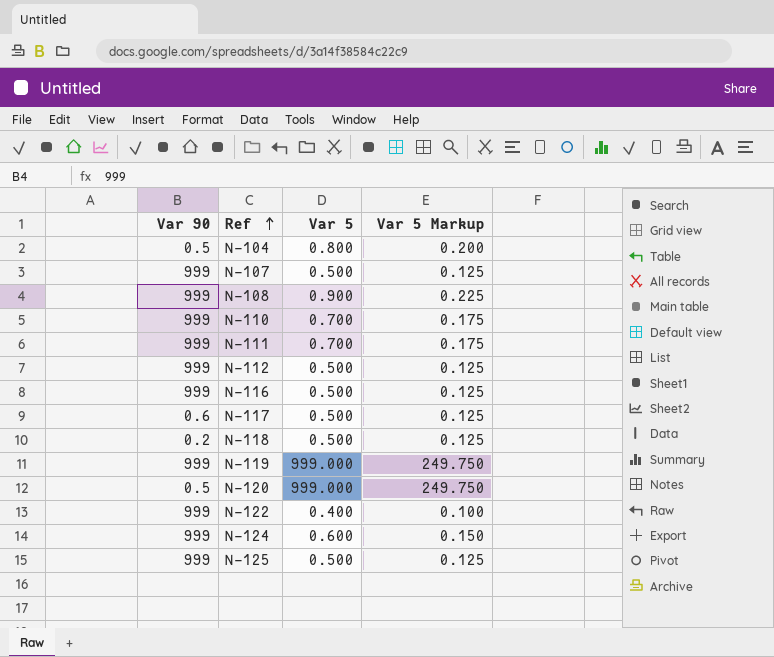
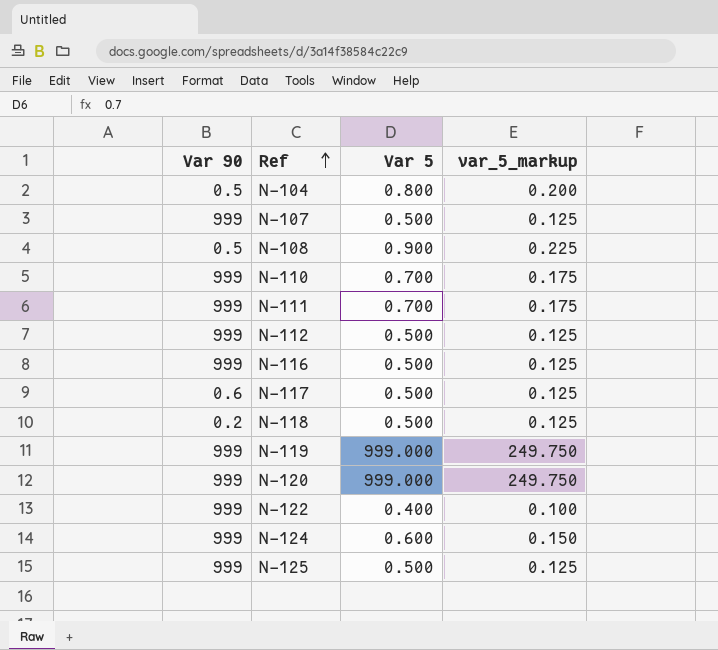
column name: Var 5 Markup -> var_5_markup
N-108 | Var 90: 999 -> 0.5
N-120 | Var 90: 0.5 -> 999

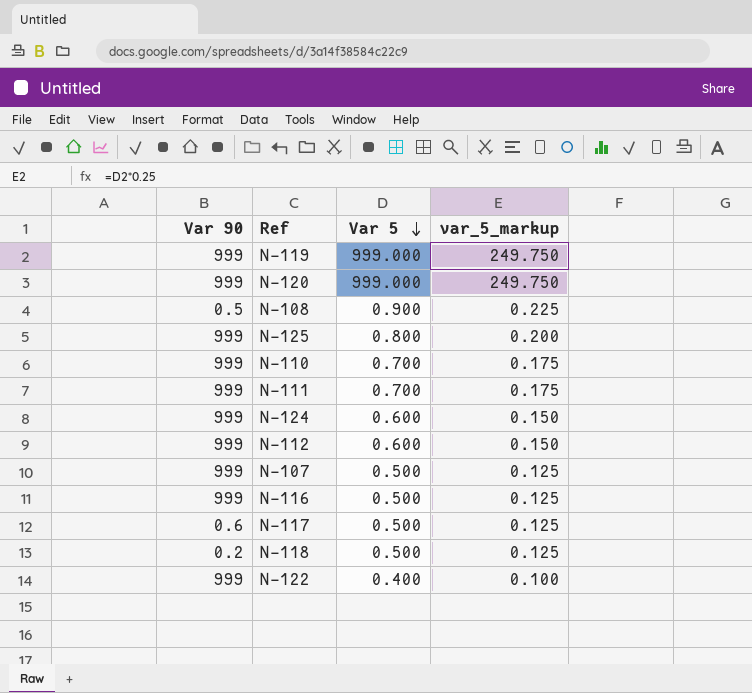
row order: Ref ascending -> Var 5 descending
row N-104: 0.5 | 0.800 | 0.200 -> none
N-125 | Var 5: 0.500 -> 0.800
N-125 | var_5_markup: 0.125 -> 0.200
N-112 | Var 5: 0.500 -> 0.600
N-112 | var_5_markup: 0.125 -> 0.150

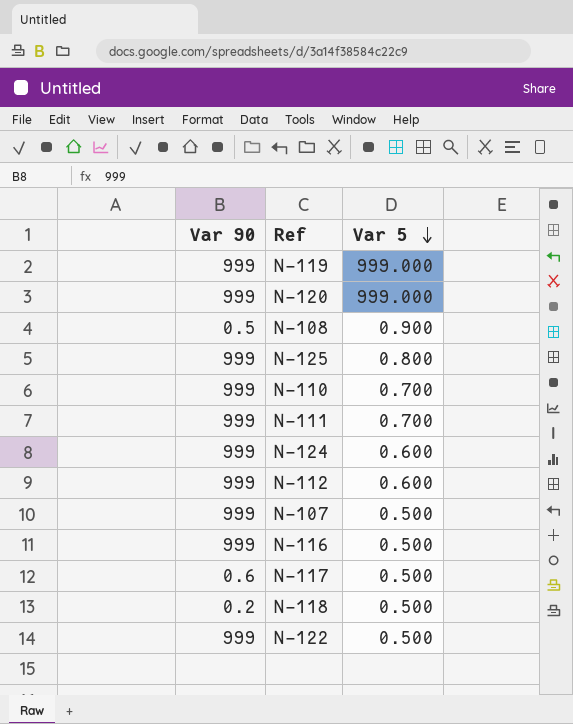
column var_5_markup | formula: [Var 5] * 0.25 -> none
N-122 | Var 5: 0.400 -> 0.500

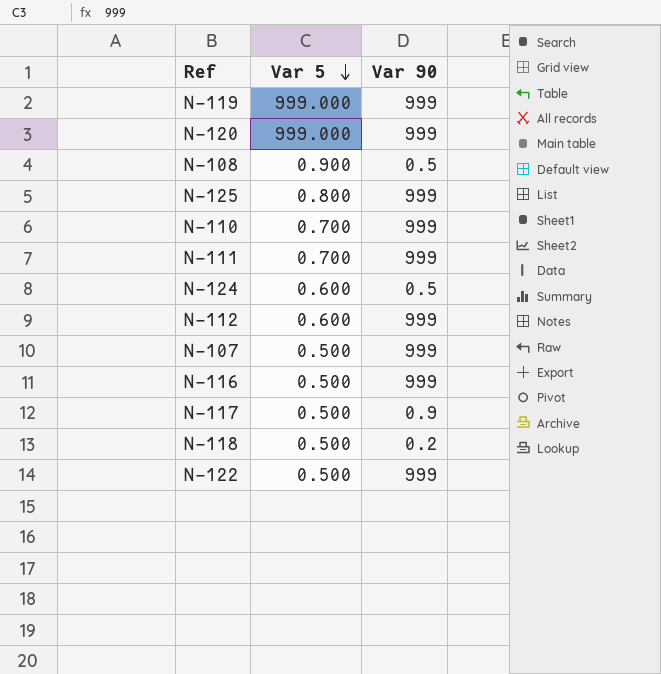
column Var 90 | position: 1 -> 3
N-124 | Var 90: 999 -> 0.5
N-117 | Var 90: 0.6 -> 0.9

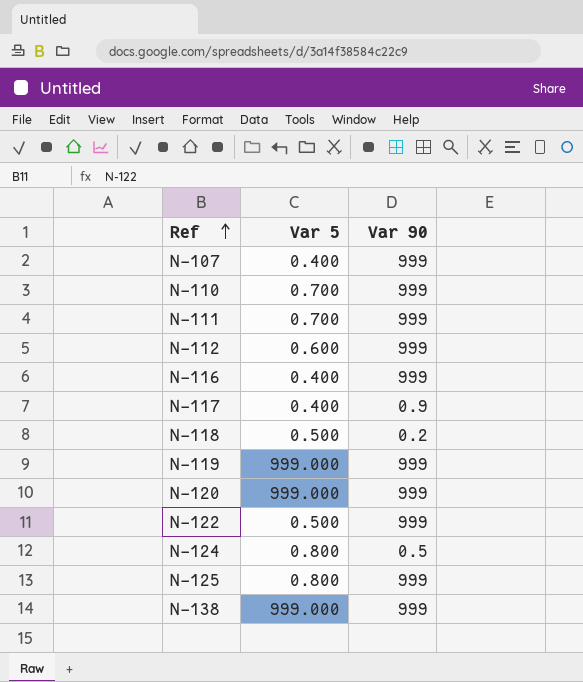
row order: Var 5 descending -> Ref ascending
row N-108: 0.900 | 0.5 -> none
N-107 | Var 5: 0.500 -> 0.400
N-116 | Var 5: 0.500 -> 0.400
N-117 | Var 5: 0.500 -> 0.400
N-124 | Var 5: 0.600 -> 0.800
row N-138: none -> 999.000 | 999

